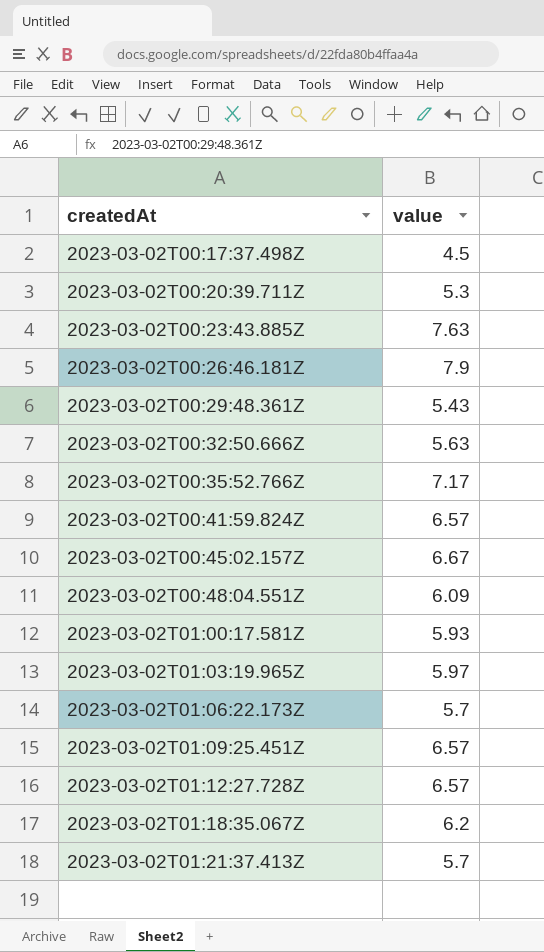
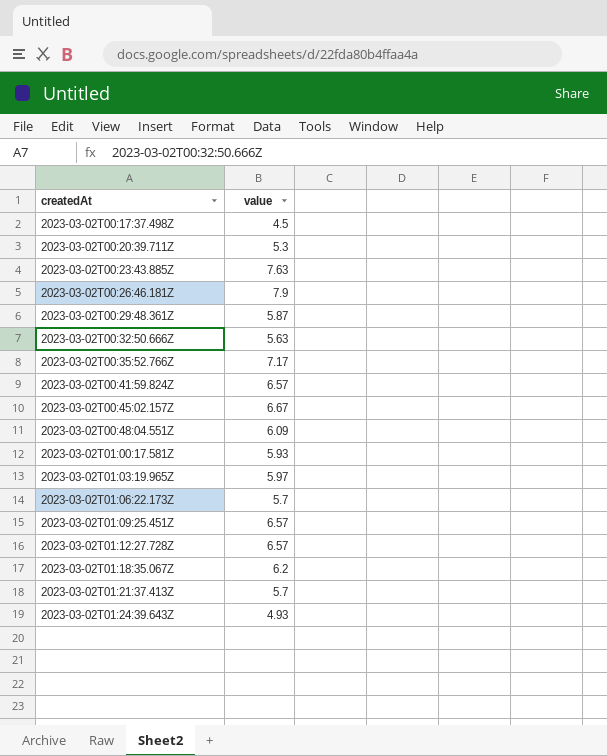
2023-03-02T00:29:48.361Z | value: 5.43 -> 5.87
row 2023-03-02T01:24:39.643Z: none -> 4.93

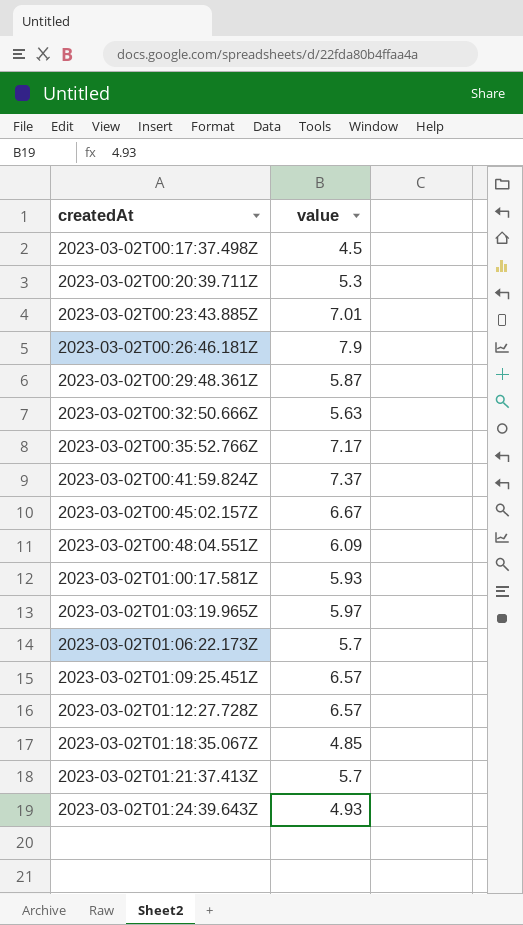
2023-03-02T00:23:43.885Z | value: 7.63 -> 7.01
2023-03-02T00:41:59.824Z | value: 6.57 -> 7.37
2023-03-02T01:18:35.067Z | value: 6.2 -> 4.85

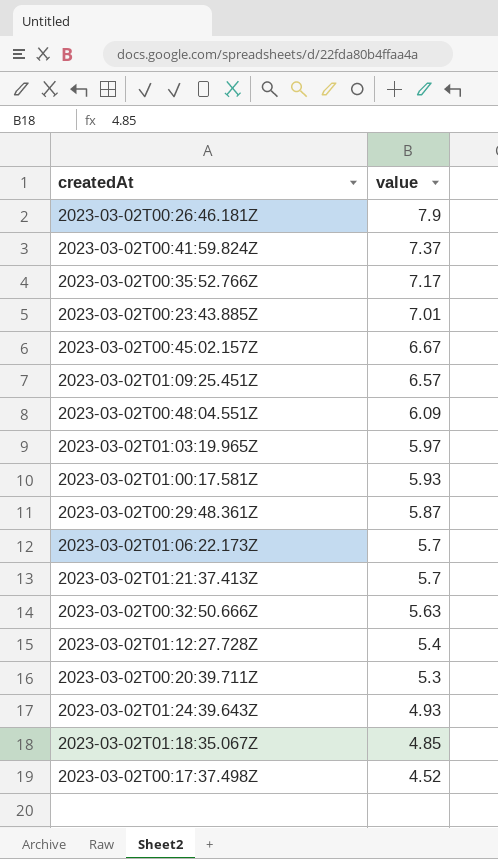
row order: createdAt ascending -> value descending
2023-03-02T01:12:27.728Z | value: 6.57 -> 5.4
2023-03-02T00:17:37.498Z | value: 4.5 -> 4.52

